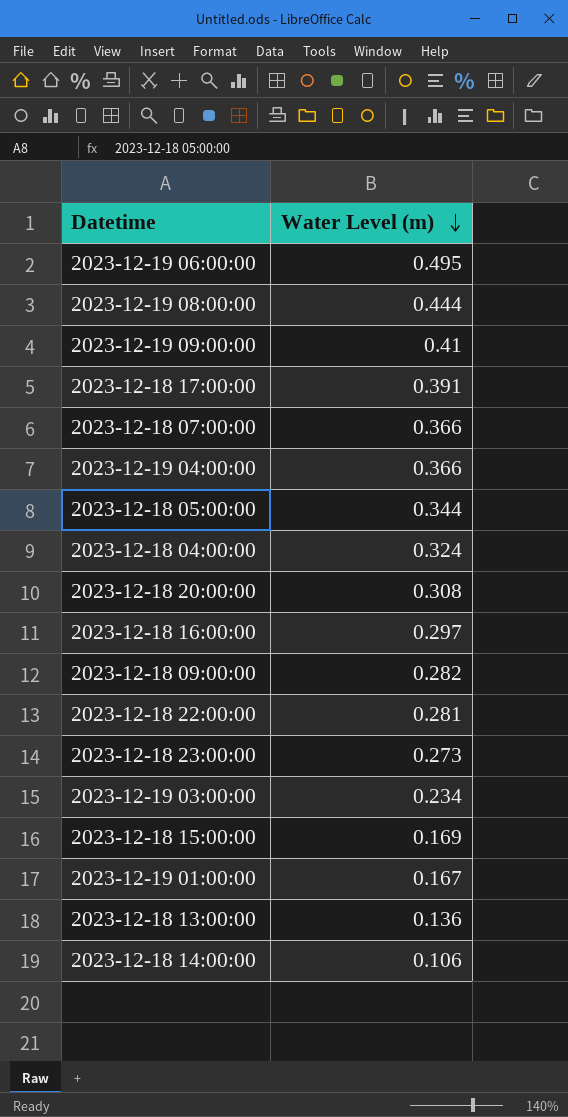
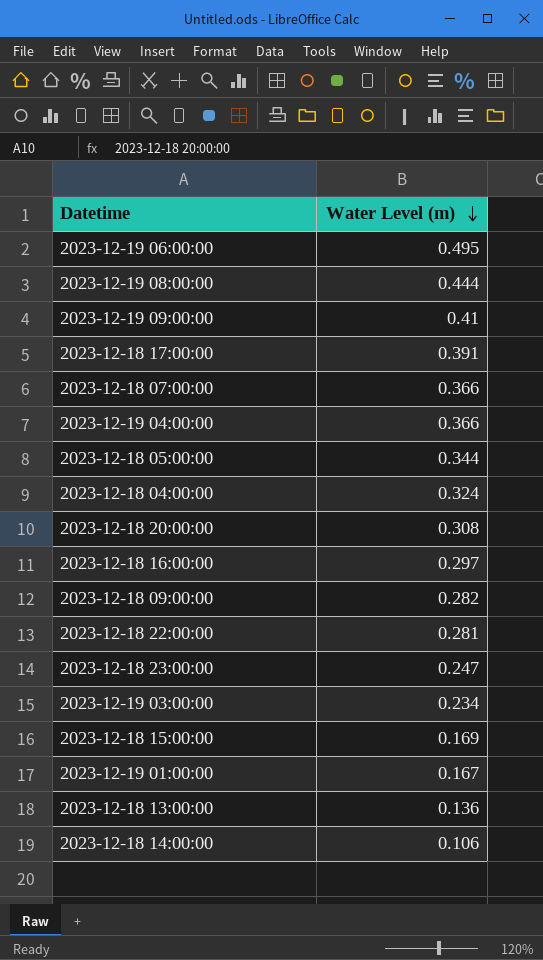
2023-12-18 23:00:00 | Water Level (m): 0.273 -> 0.247

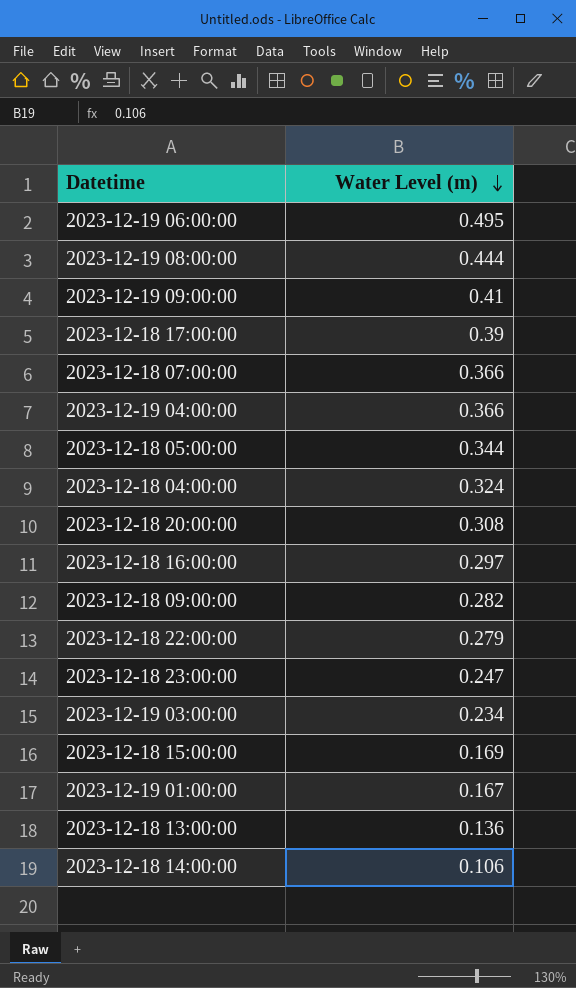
2023-12-18 17:00:00 | Water Level (m): 0.391 -> 0.39
2023-12-18 22:00:00 | Water Level (m): 0.281 -> 0.279

